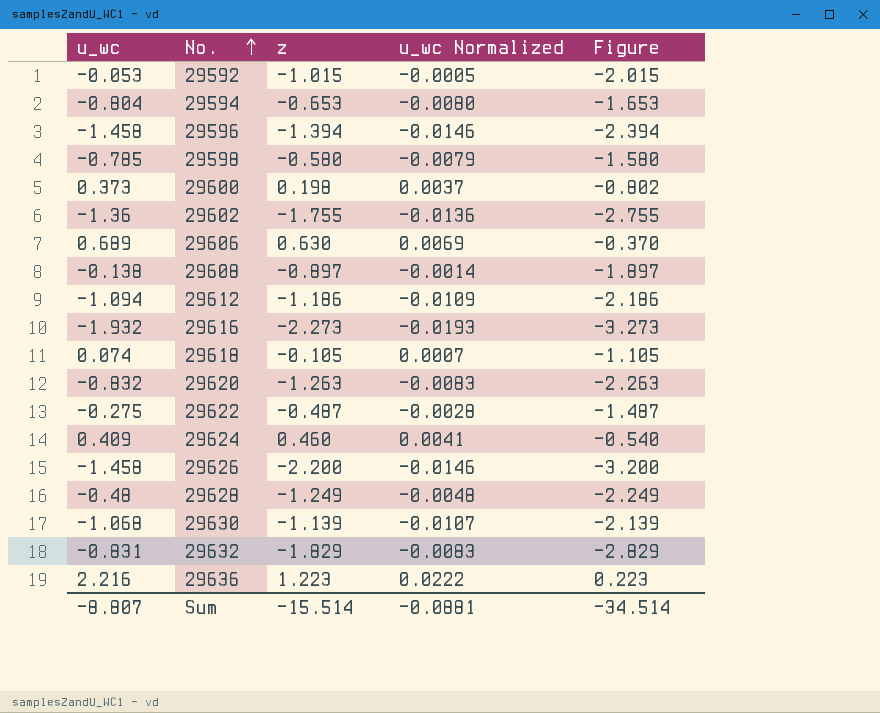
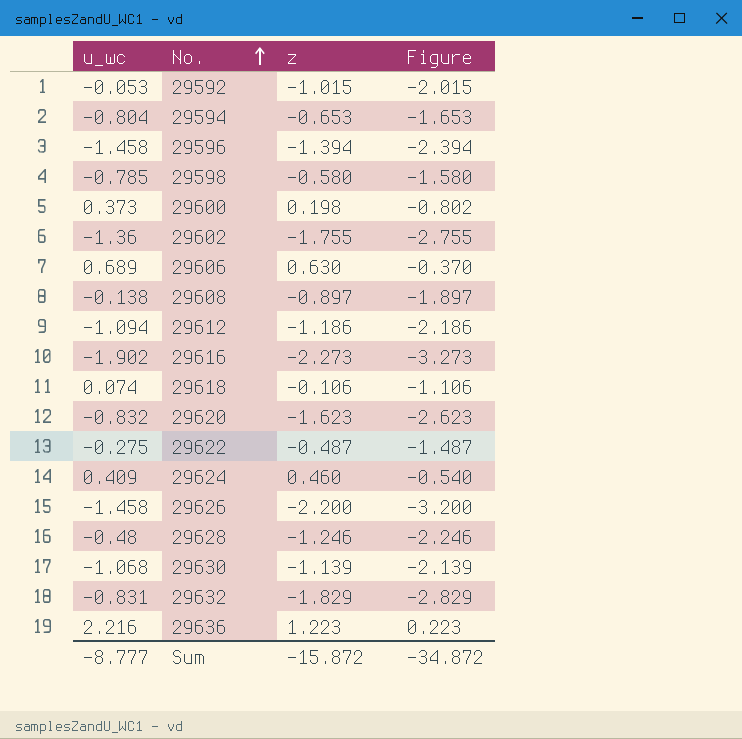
column u_wc Normalized | formula: [u_wc] * 0.01 -> none
29616 | u_wc: -1.932 -> -1.902
29618 | z: -0.105 -> -0.106
29618 | Figure: -1.105 -> -1.106
29620 | z: -1.263 -> -1.623
29620 | Figure: -2.263 -> -2.623
29628 | z: -1.249 -> -1.246
29628 | Figure: -2.249 -> -2.246
Sum | u_wc: -8.807 -> -8.777
Sum | z: -15.514 -> -15.872
Sum | Figure: -34.514 -> -34.872

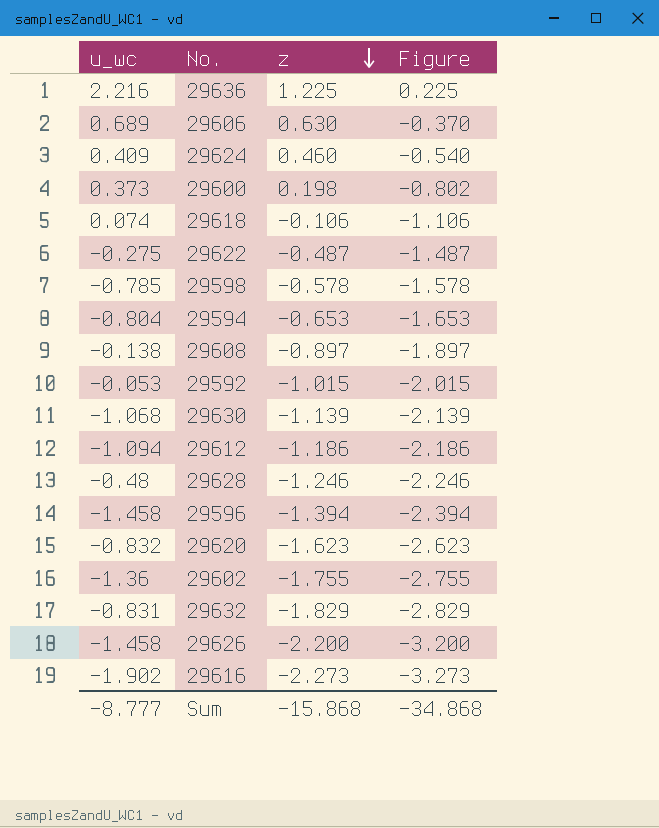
row order: No. ascending -> z descending
29636 | z: 1.223 -> 1.225
29636 | Figure: 0.223 -> 0.225
29598 | z: -0.580 -> -0.578
29598 | Figure: -1.580 -> -1.578
Sum | z: -15.872 -> -15.868
Sum | Figure: -34.872 -> -34.868

